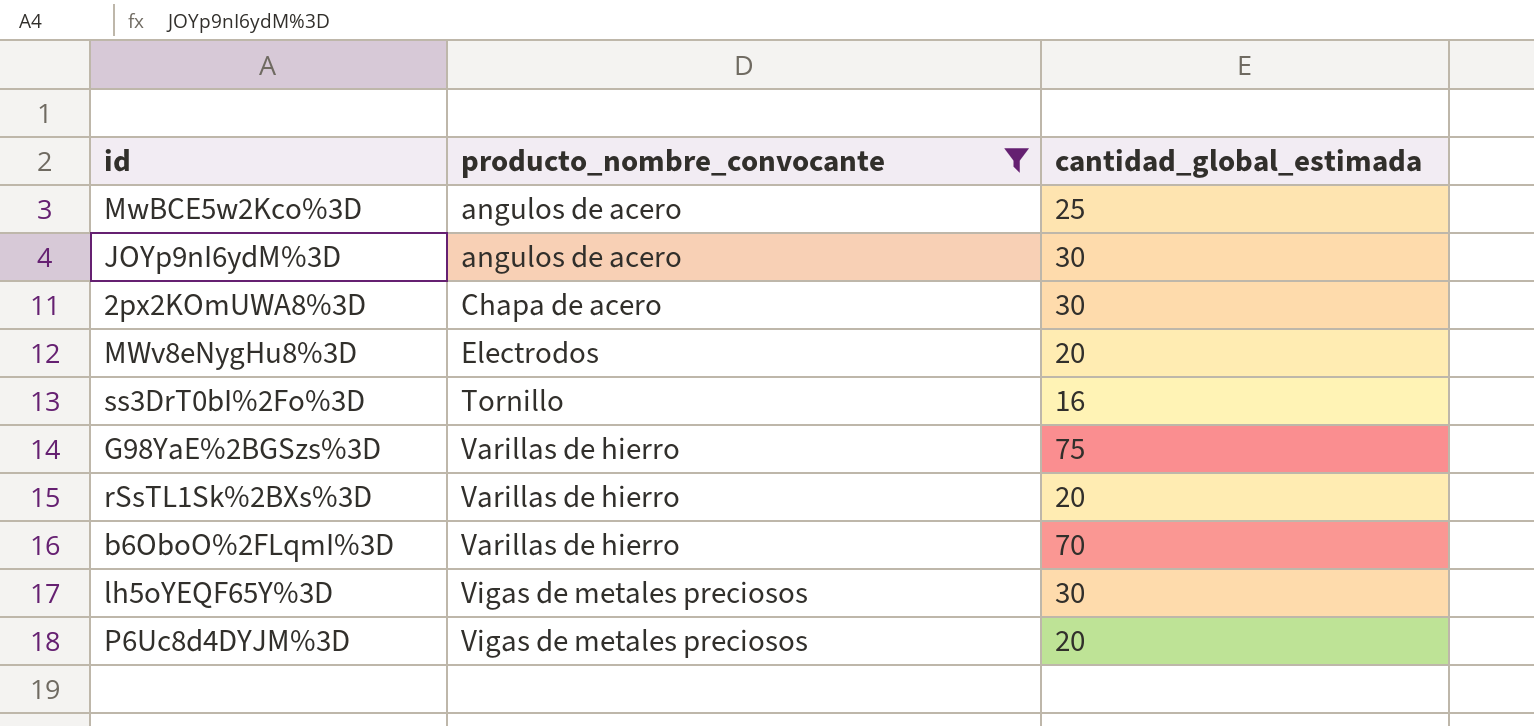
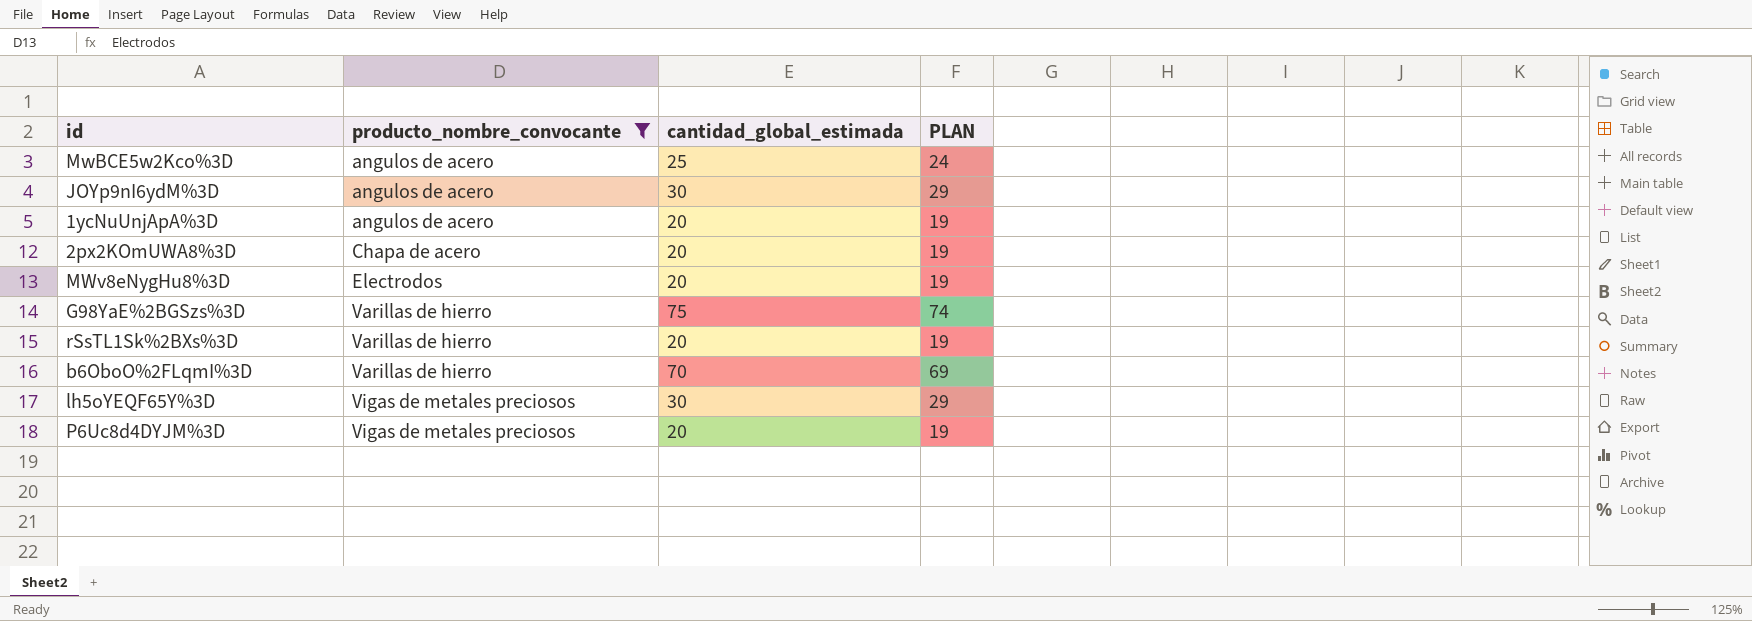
column PLAN | formula: none -> [cantidad_global_estimada] - 1
row ss3DrT0bI%2Fo%3D: Tornillo | 16 -> none
row 1ycNuUnjApA%3D: none -> angulos de acero | 20 | 19
2px2KOmUWA8%3D | cantidad_global_estimada: 30 -> 20

